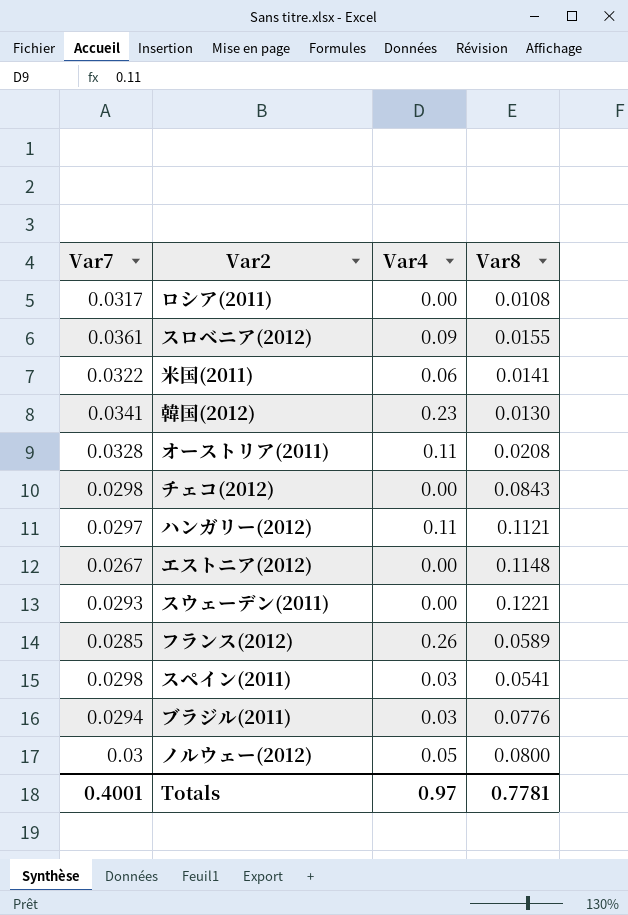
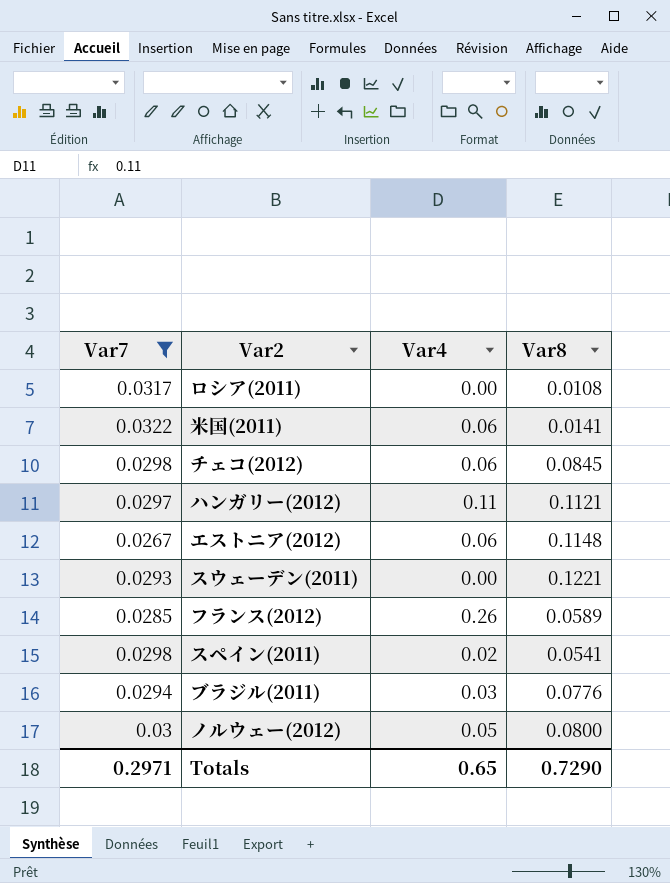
filter: none -> Var7 <= 0.0322
チェコ(2012) | Var4: 0.00 -> 0.06
チェコ(2012) | Var8: 0.0843 -> 0.0845
エストニア(2012) | Var4: 0.00 -> 0.06
スペイン(2011) | Var4: 0.03 -> 0.02
Totals | Var7: 0.4001 -> 0.2971
Totals | Var4: 0.97 -> 0.65
Totals | Var8: 0.7781 -> 0.7290

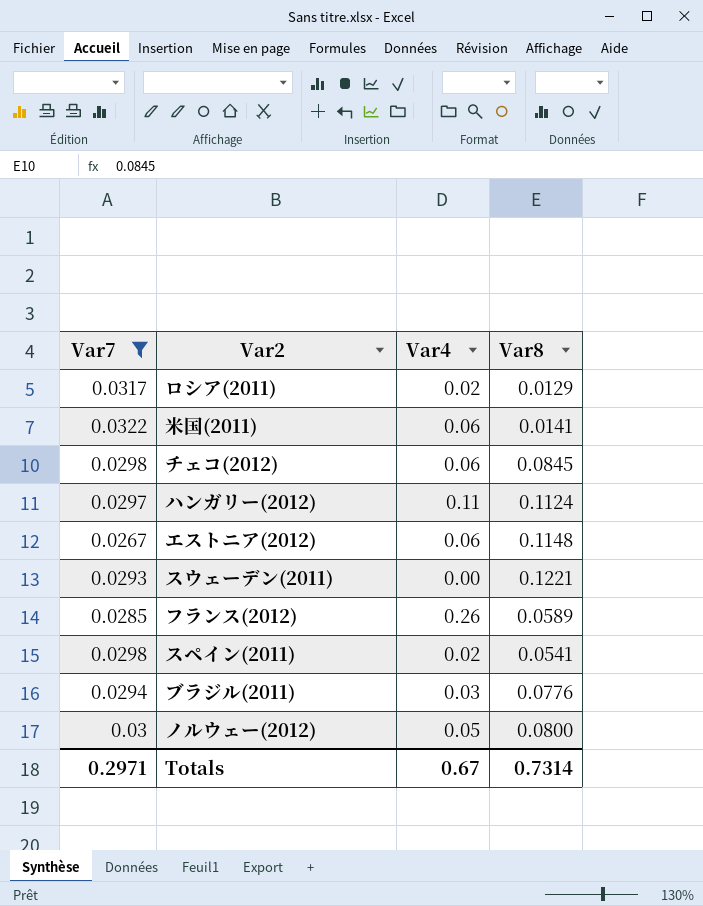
ロシア(2011) | Var4: 0.00 -> 0.02
ロシア(2011) | Var8: 0.0108 -> 0.0129
ハンガリー(2012) | Var8: 0.1121 -> 0.1124
Totals | Var4: 0.65 -> 0.67
Totals | Var8: 0.7290 -> 0.7314

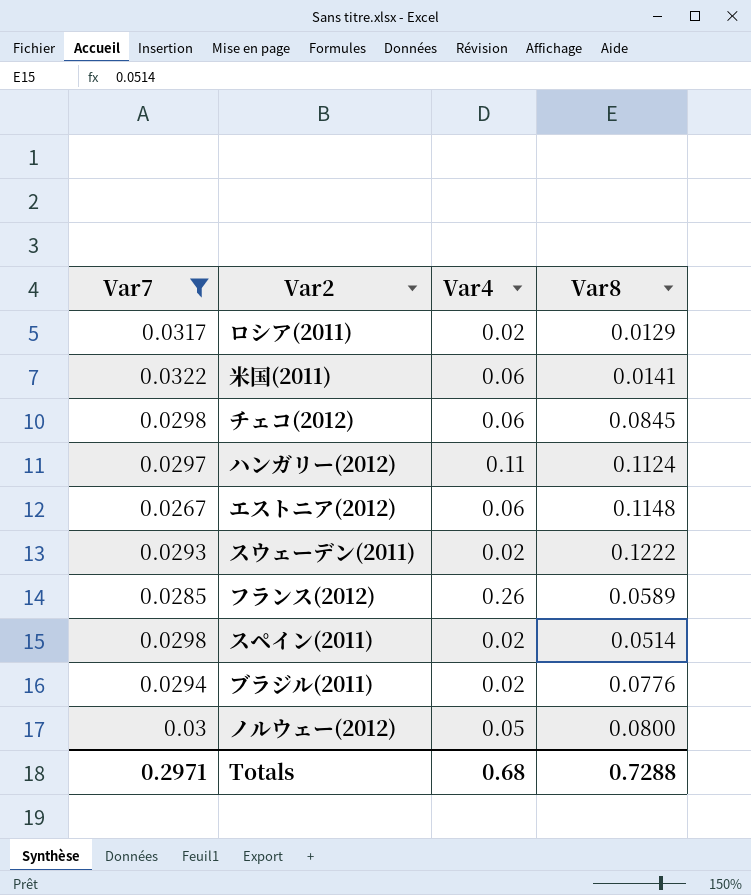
スウェーデン(2011) | Var4: 0.00 -> 0.02
スウェーデン(2011) | Var8: 0.1221 -> 0.1222
スペイン(2011) | Var8: 0.0541 -> 0.0514
ブラジル(2011) | Var4: 0.03 -> 0.02
Totals | Var4: 0.67 -> 0.68
Totals | Var8: 0.7314 -> 0.7288

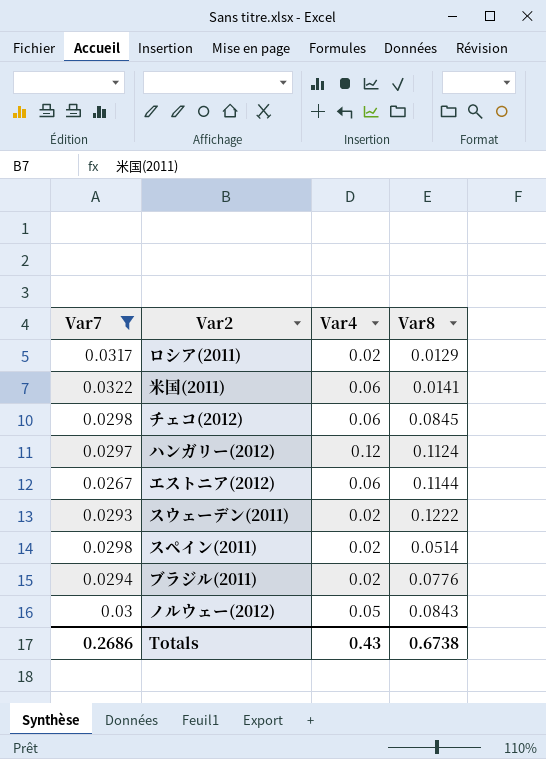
row フランス(2012): 0.0285 | 0.26 | 0.0589 -> none
ハンガリー(2012) | Var4: 0.11 -> 0.12
エストニア(2012) | Var8: 0.1148 -> 0.1144
ノルウェー(2012) | Var8: 0.0800 -> 0.0843
Totals | Var7: 0.2971 -> 0.2686
Totals | Var4: 0.68 -> 0.43
Totals | Var8: 0.7288 -> 0.6738

